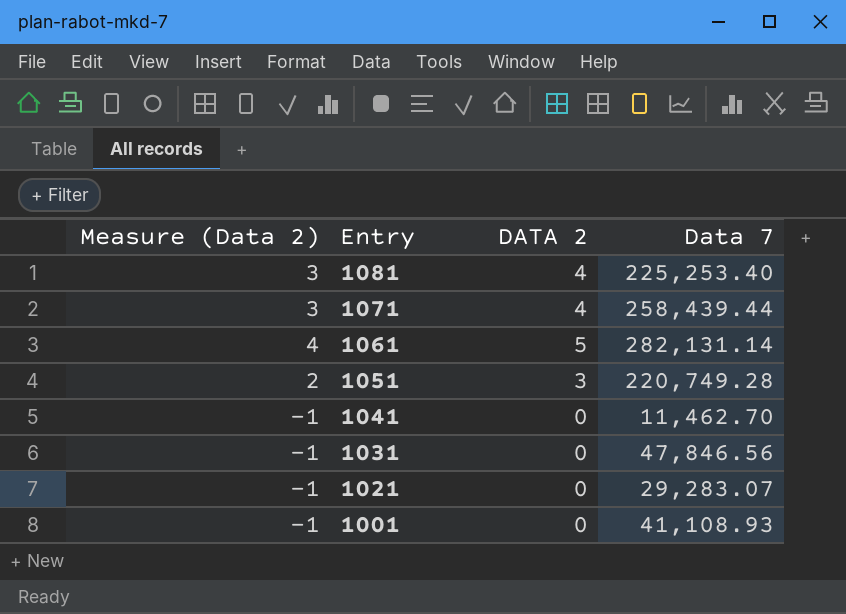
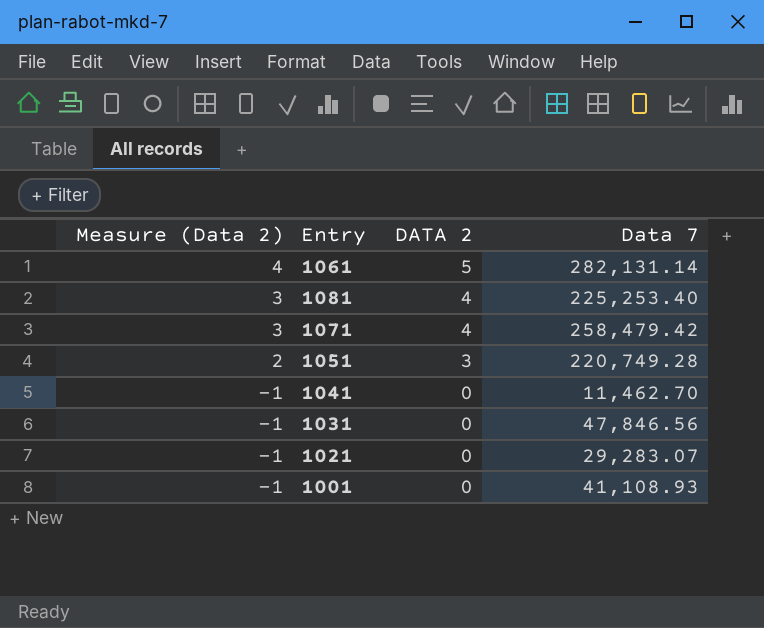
row order: Entry descending -> Measure (Data 2) descending
1071 | Data 7: 258,439.44 -> 258,479.42

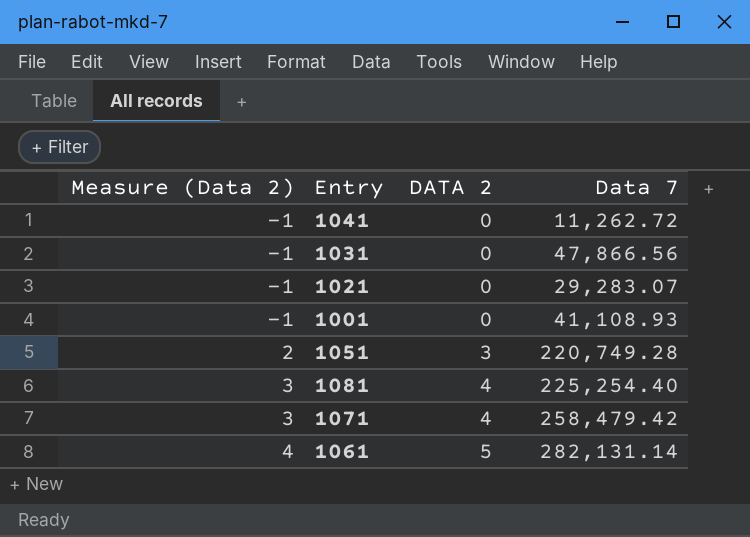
row order: Measure (Data 2) descending -> Measure (Data 2) ascending
1041 | Data 7: 11,462.70 -> 11,262.72
1031 | Data 7: 47,846.56 -> 47,866.56
1081 | Data 7: 225,253.40 -> 225,254.40

